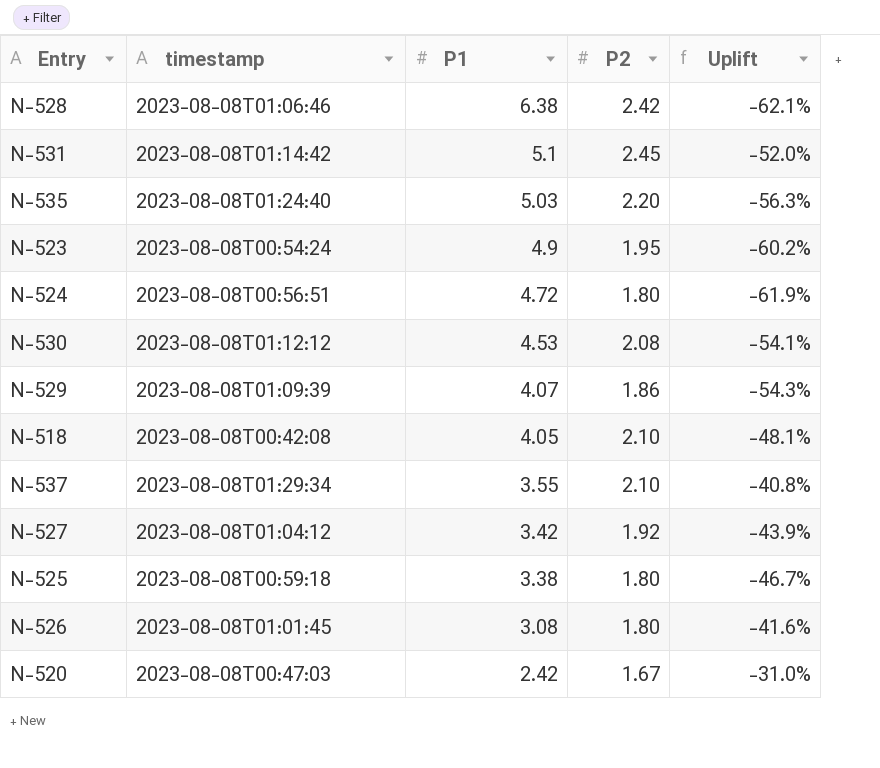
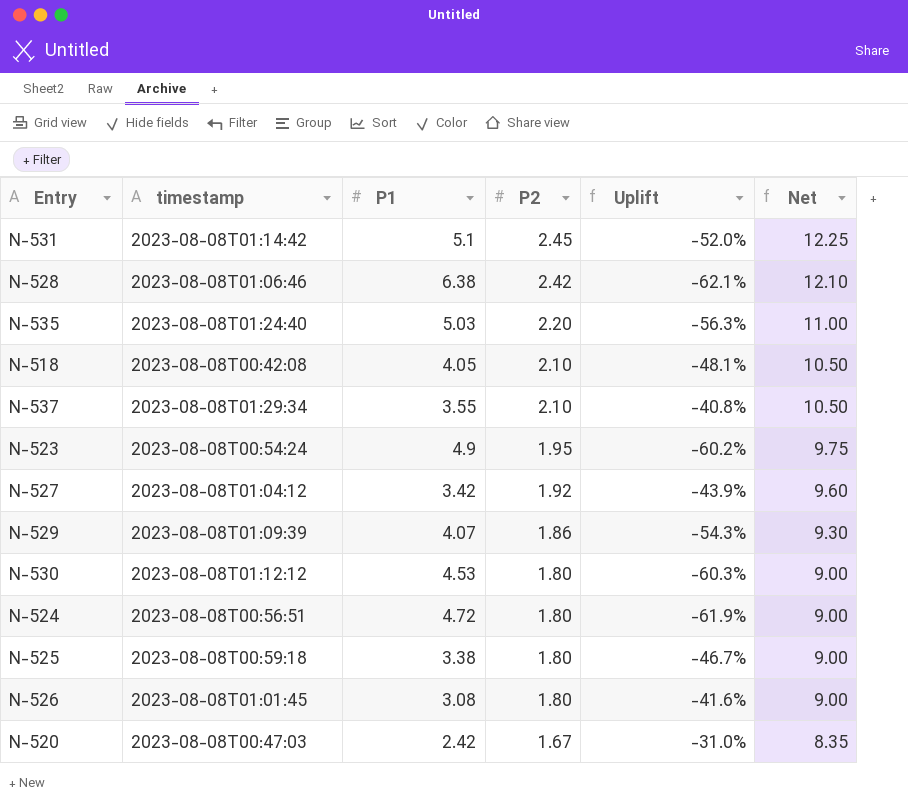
row order: P1 descending -> P2 descending
column Net | formula: none -> [P2] * 5
N-530 | P2: 2.08 -> 1.80
N-530 | Uplift: -54.1% -> -60.3%

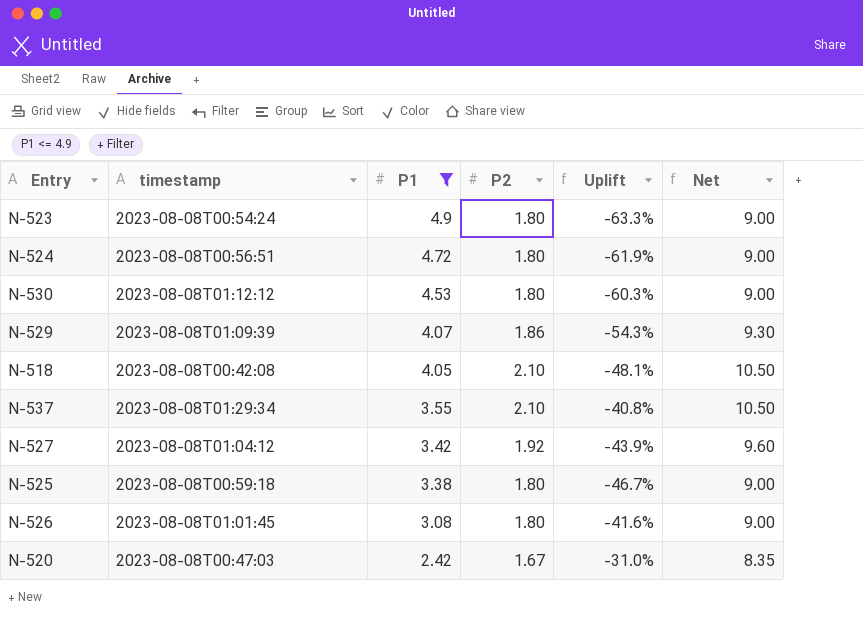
filter: none -> P1 <= 4.9
row order: P2 descending -> P1 descending
N-523 | P2: 1.95 -> 1.80
N-523 | Uplift: -60.2% -> -63.3%
N-523 | Net: 9.75 -> 9.00

